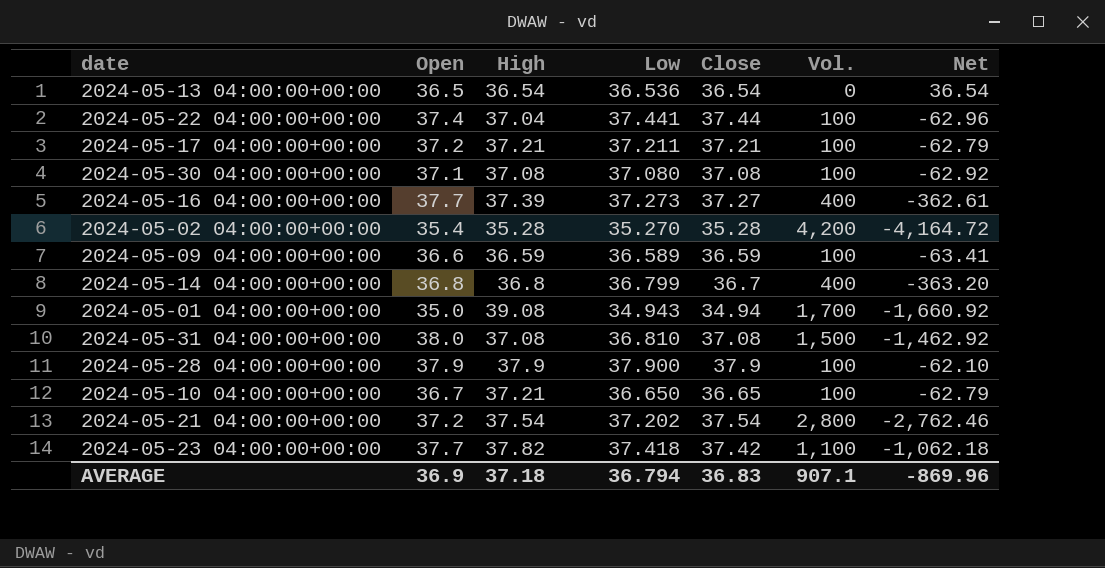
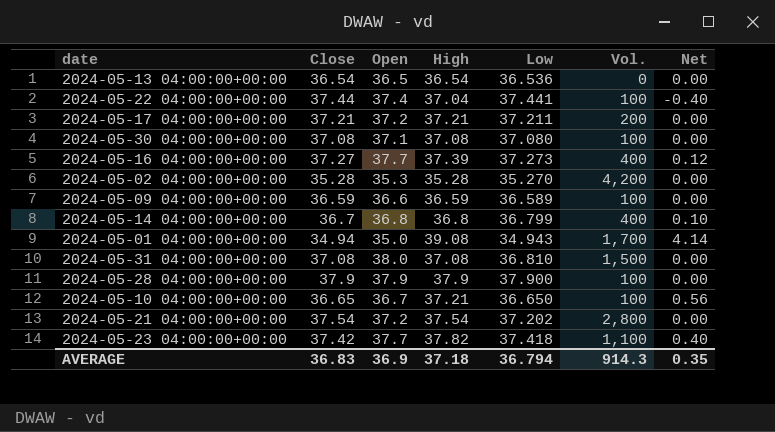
column Close | position: 5 -> 2
column Net | formula: [High] - [Vol.] -> [High] - [Close]
2024-05-17 04:00:00+00:00 | Vol.: 100 -> 200
2024-05-02 04:00:00+00:00 | Open: 35.4 -> 35.3
AVERAGE | Vol.: 907.1 -> 914.3
AVERAGE | Net: -869.96 -> 0.35

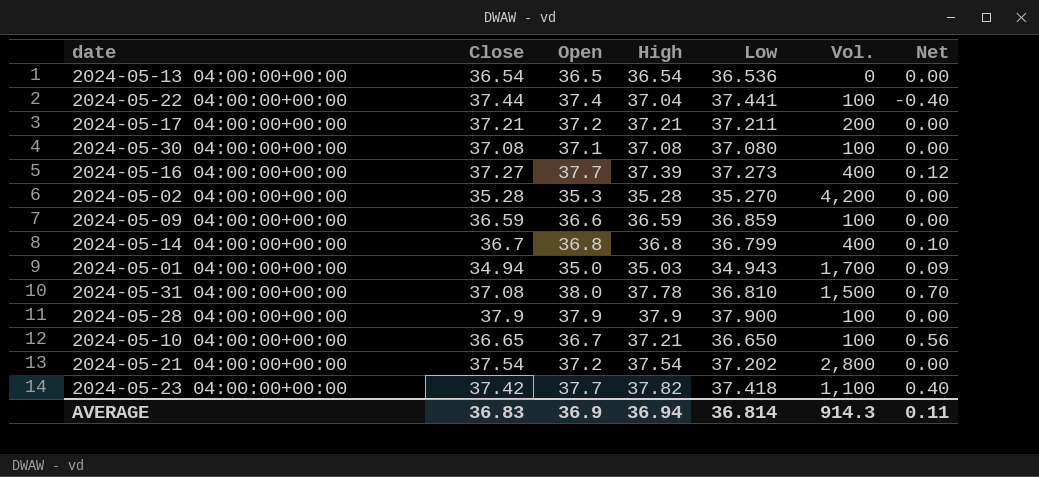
2024-05-09 04:00:00+00:00 | Low: 36.589 -> 36.859
2024-05-01 04:00:00+00:00 | High: 39.08 -> 35.03
2024-05-01 04:00:00+00:00 | Net: 4.14 -> 0.09
2024-05-31 04:00:00+00:00 | High: 37.08 -> 37.78
2024-05-31 04:00:00+00:00 | Net: 0.00 -> 0.70
AVERAGE | High: 37.18 -> 36.94
AVERAGE | Low: 36.794 -> 36.814
AVERAGE | Net: 0.35 -> 0.11

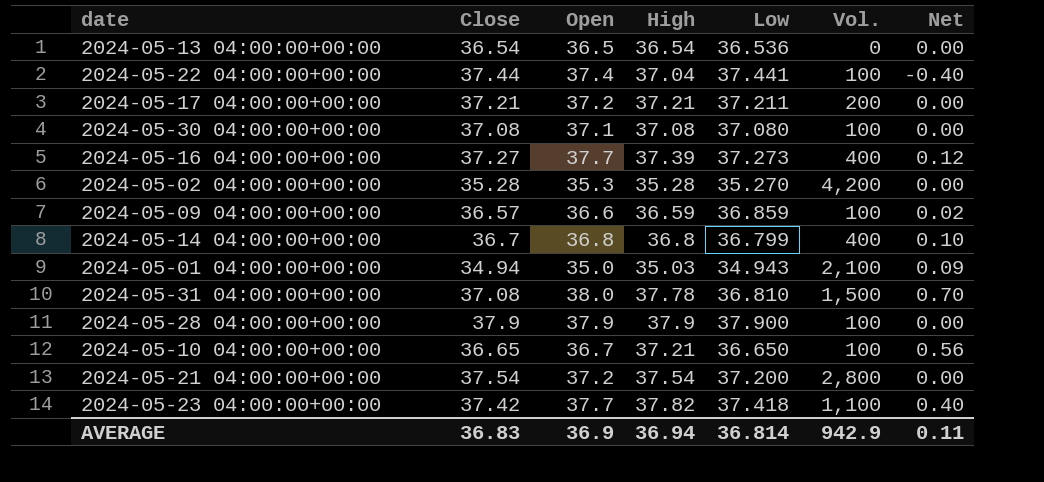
2024-05-09 04:00:00+00:00 | Close: 36.59 -> 36.57
2024-05-09 04:00:00+00:00 | Net: 0.00 -> 0.02
2024-05-01 04:00:00+00:00 | Vol.: 1,700 -> 2,100
2024-05-21 04:00:00+00:00 | Low: 37.202 -> 37.200
AVERAGE | Vol.: 914.3 -> 942.9

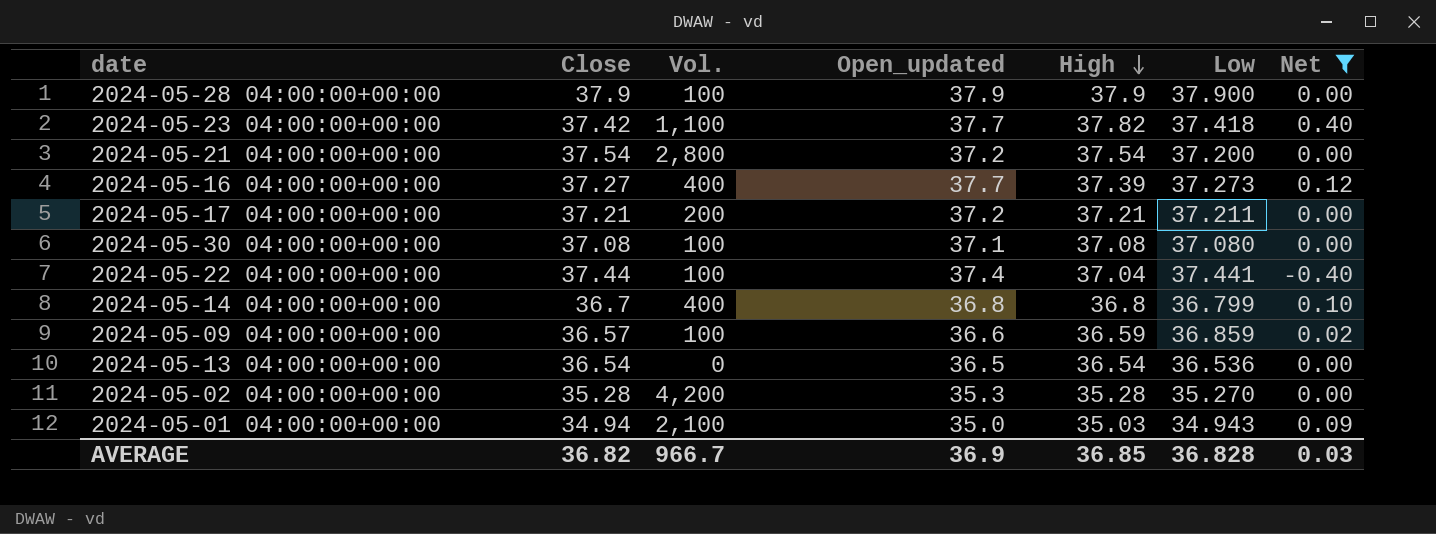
filter: none -> Net <= 0.40
row order: none -> High descending
column Vol. | position: 6 -> 3
column name: Open -> Open_updated
AVERAGE | Close: 36.83 -> 36.82
AVERAGE | Vol.: 942.9 -> 966.7
AVERAGE | High: 36.94 -> 36.85
AVERAGE | Low: 36.814 -> 36.828
AVERAGE | Net: 0.11 -> 0.03

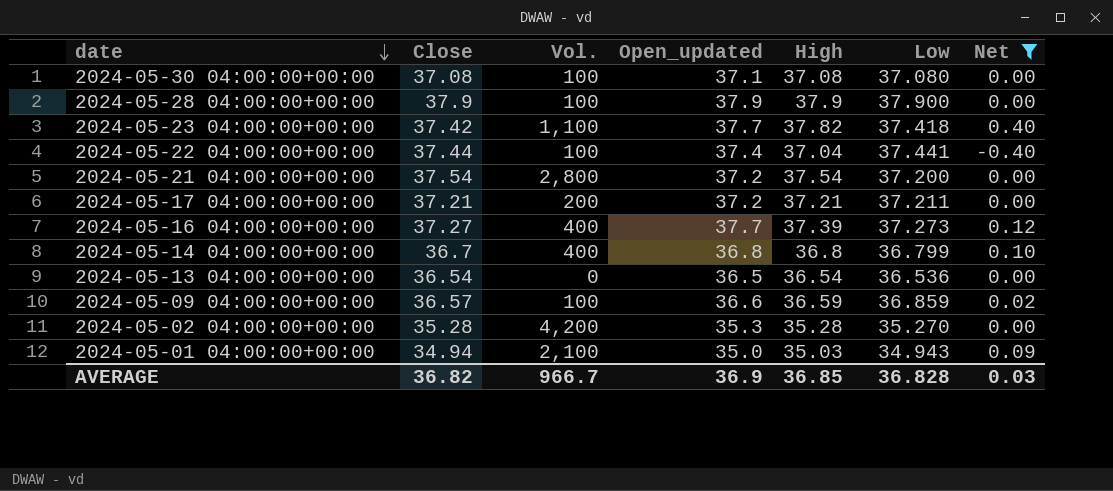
row order: High descending -> date descending

